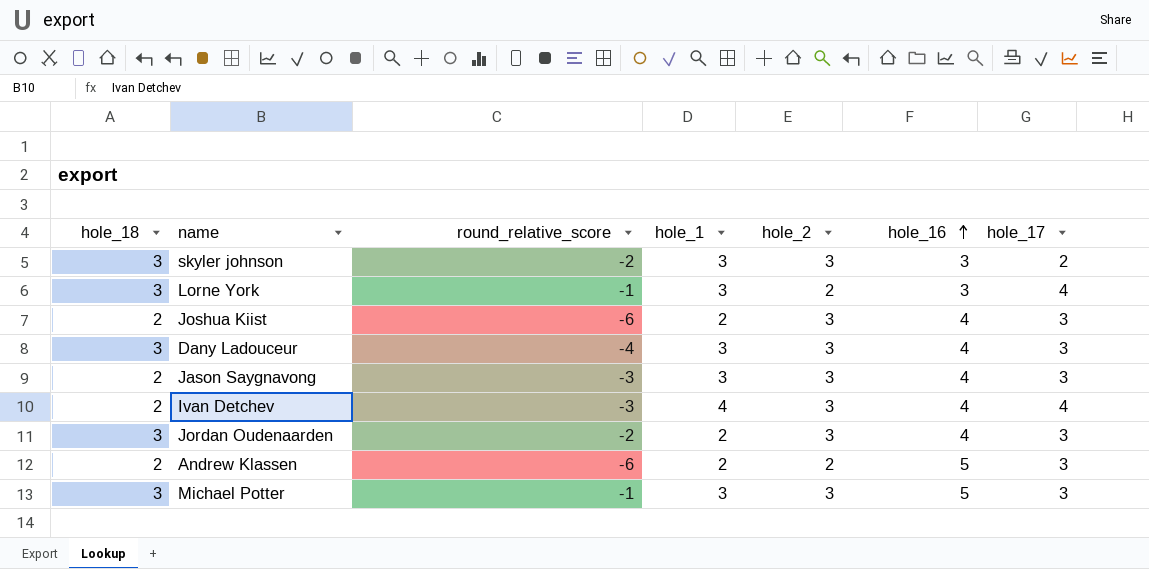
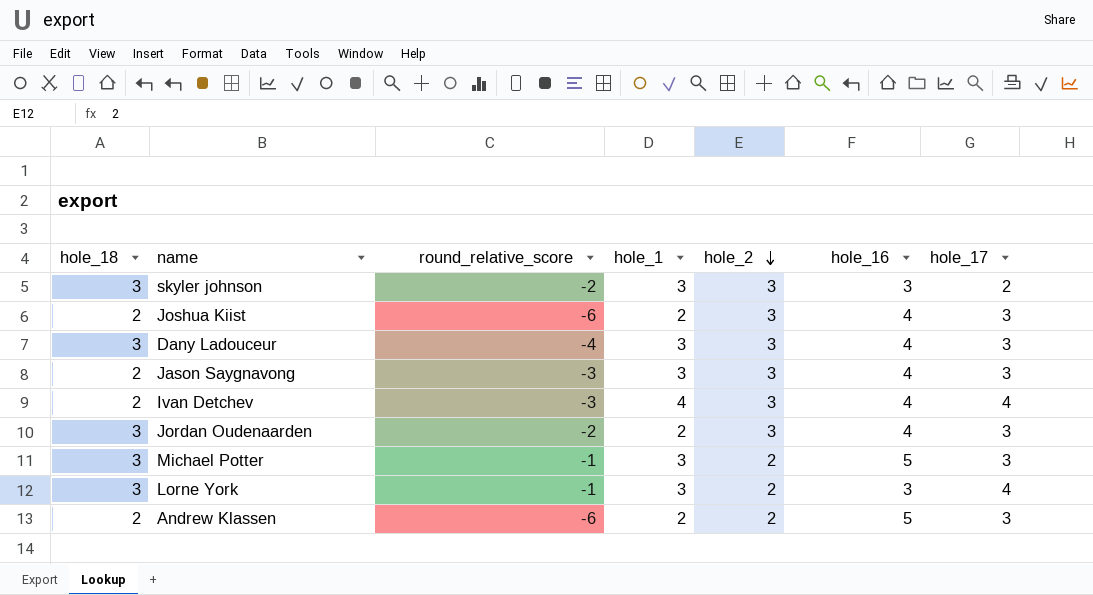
row order: hole_16 ascending -> hole_2 descending
Michael Potter | hole_2: 3 -> 2

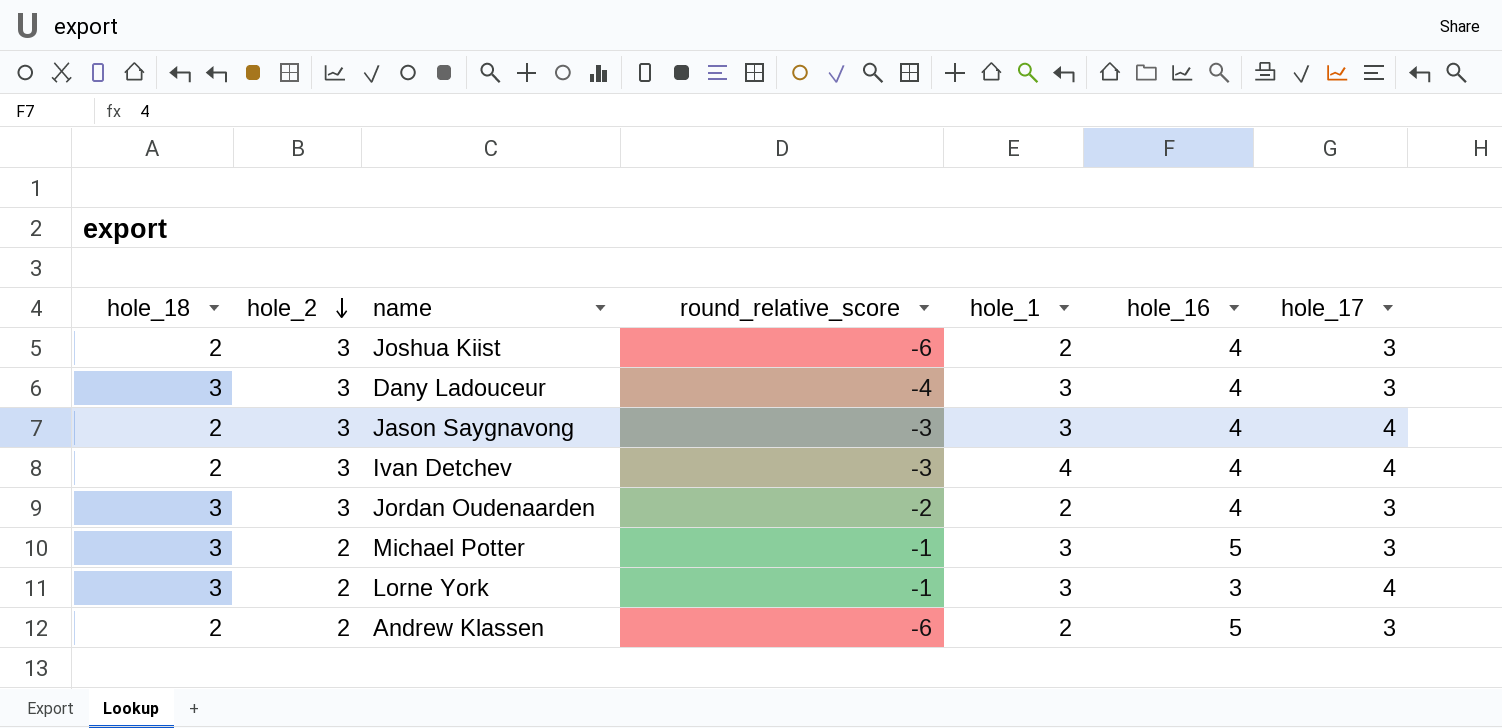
column hole_2 | position: 5 -> 2
row skyler johnson: 3 | -2 | 3 | 3 | 3 | 2 -> none
Jason Saygnavong | hole_17: 3 -> 4

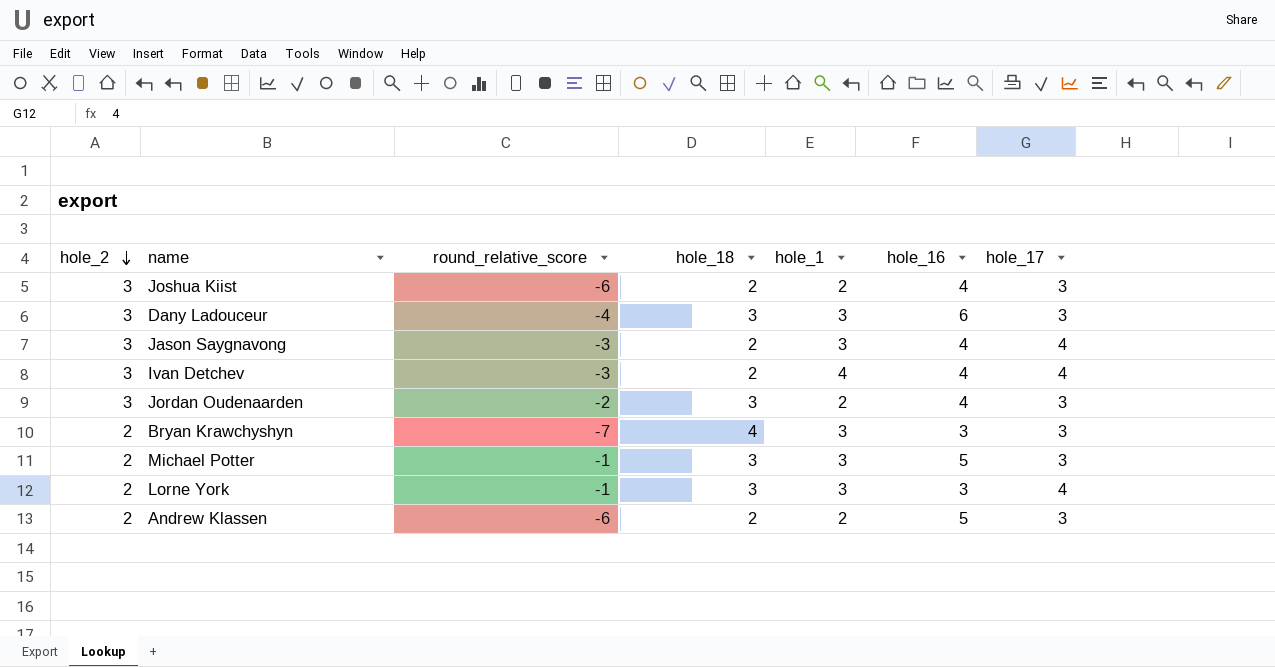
column hole_18 | position: 1 -> 4
Dany Ladouceur | hole_16: 4 -> 6
row Bryan Krawchyshyn: none -> 2 | -7 | 4 | 3 | 3 | 3

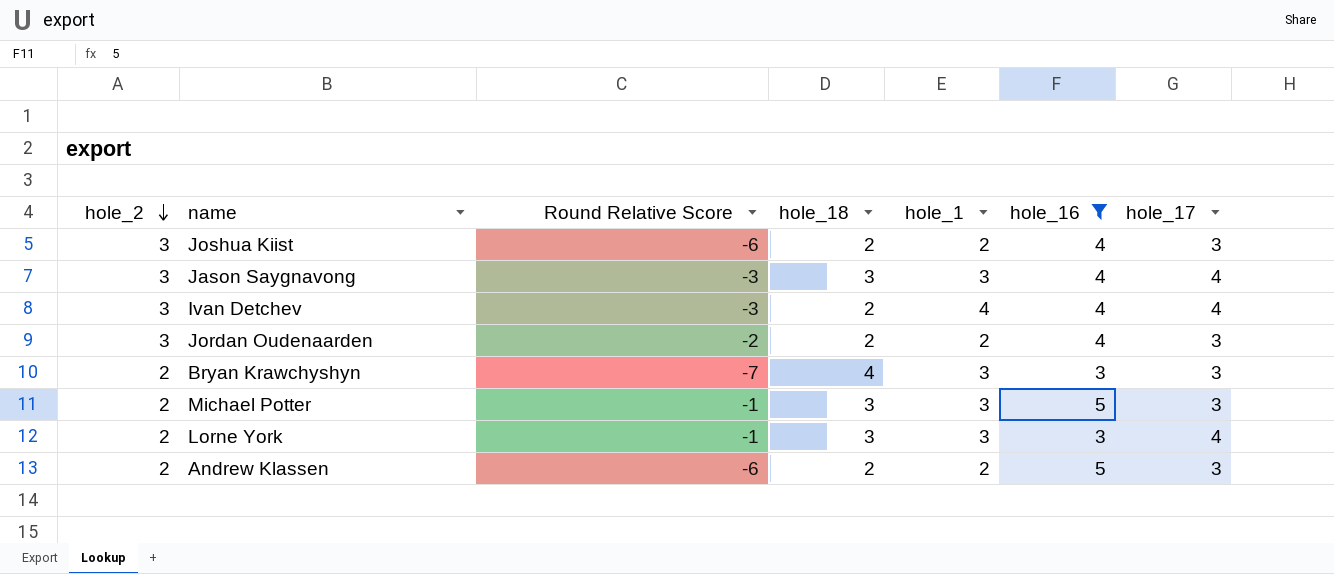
filter: none -> hole_16 != 6
column name: round_relative_score -> Round Relative Score
Jason Saygnavong | hole_18: 2 -> 3
Jordan Oudenaarden | hole_18: 3 -> 2

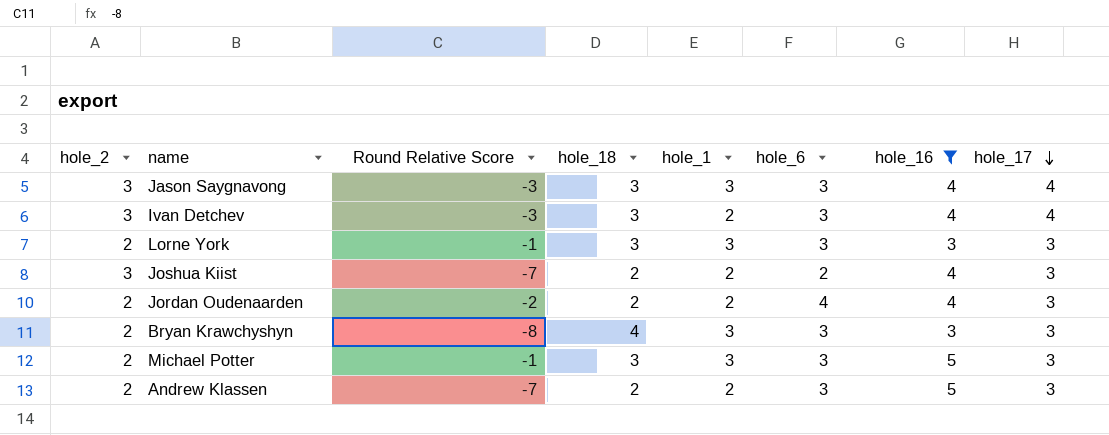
row order: hole_2 descending -> hole_17 descending
column hole_6 | position: none -> 6
Ivan Detchev | hole_18: 2 -> 3
Ivan Detchev | hole_1: 4 -> 2
Lorne York | hole_17: 4 -> 3
Joshua Kiist | Round Relative Score: -6 -> -7
Jordan Oudenaarden | hole_2: 3 -> 2
Bryan Krawchyshyn | Round Relative Score: -7 -> -8
Andrew Klassen | Round Relative Score: -6 -> -7

